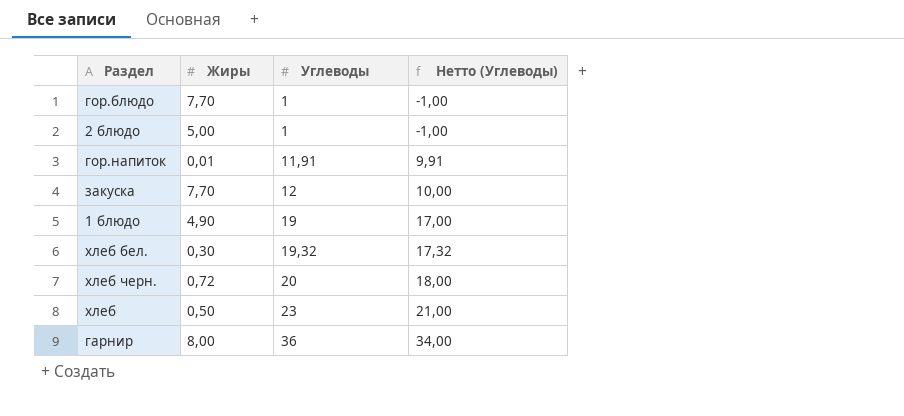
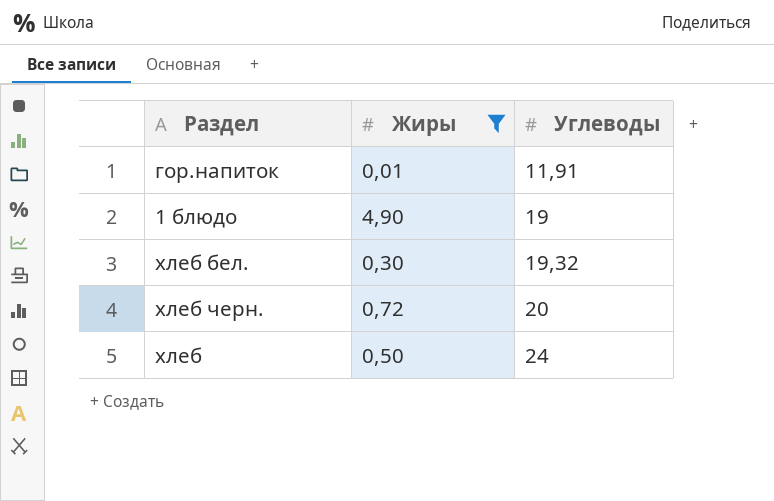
filter: none -> Жиры <= 4,90
column Нетто (Углеводы) | formula: [Углеводы] - 2 -> none
хлеб | Углеводы: 23 -> 24

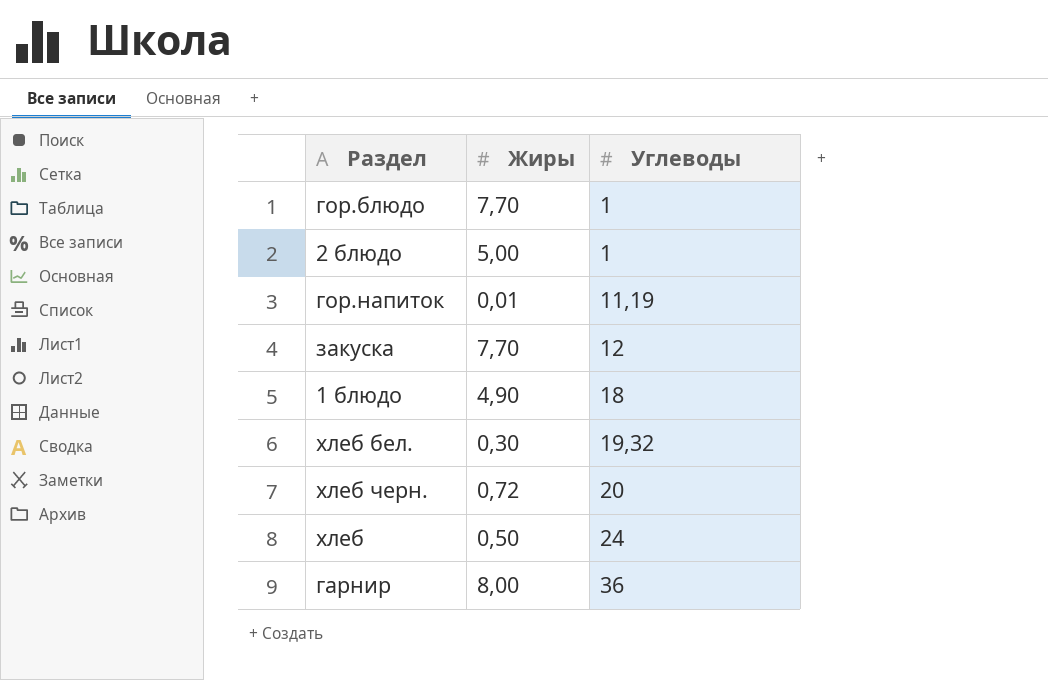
filter: Жиры <= 4,90 -> none
гор.напиток | Углеводы: 11,91 -> 11,19
1 блюдо | Углеводы: 19 -> 18

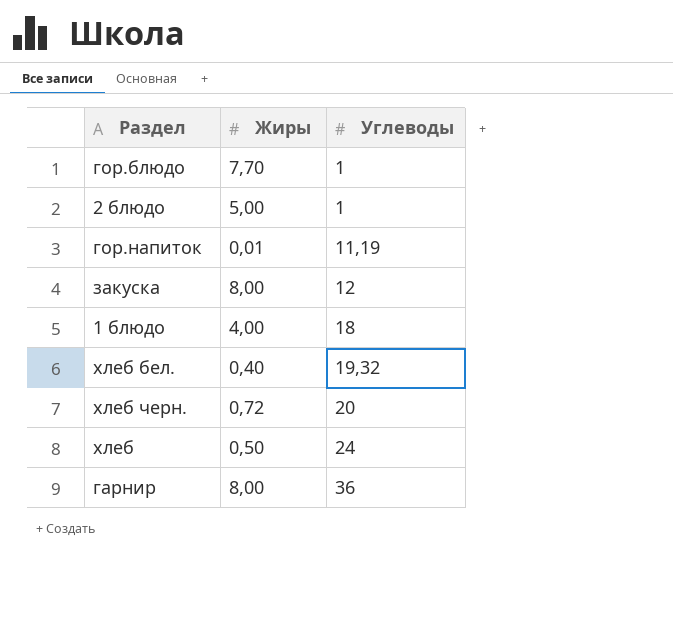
закуска | Жиры: 7,70 -> 8,00
1 блюдо | Жиры: 4,90 -> 4,00
хлеб бел. | Жиры: 0,30 -> 0,40

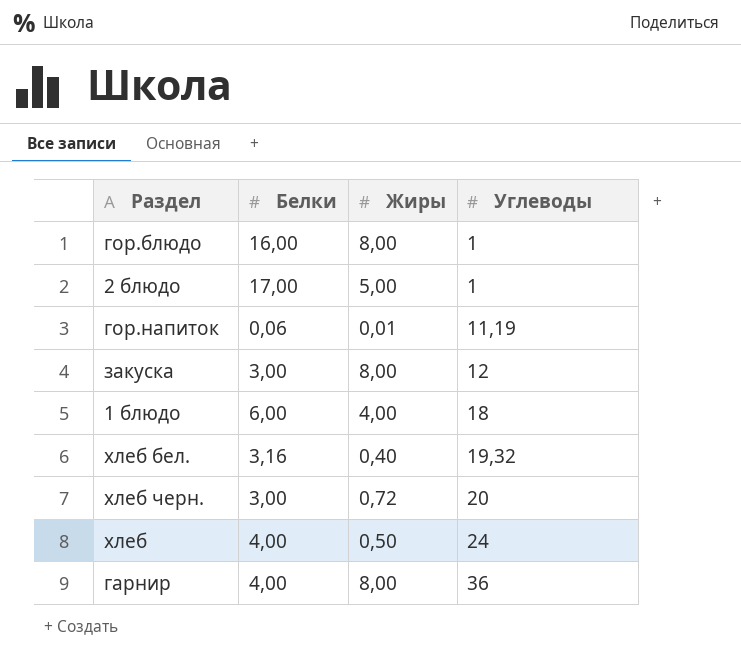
column Белки | position: none -> 2
гор.блюдо | Жиры: 7,70 -> 8,00

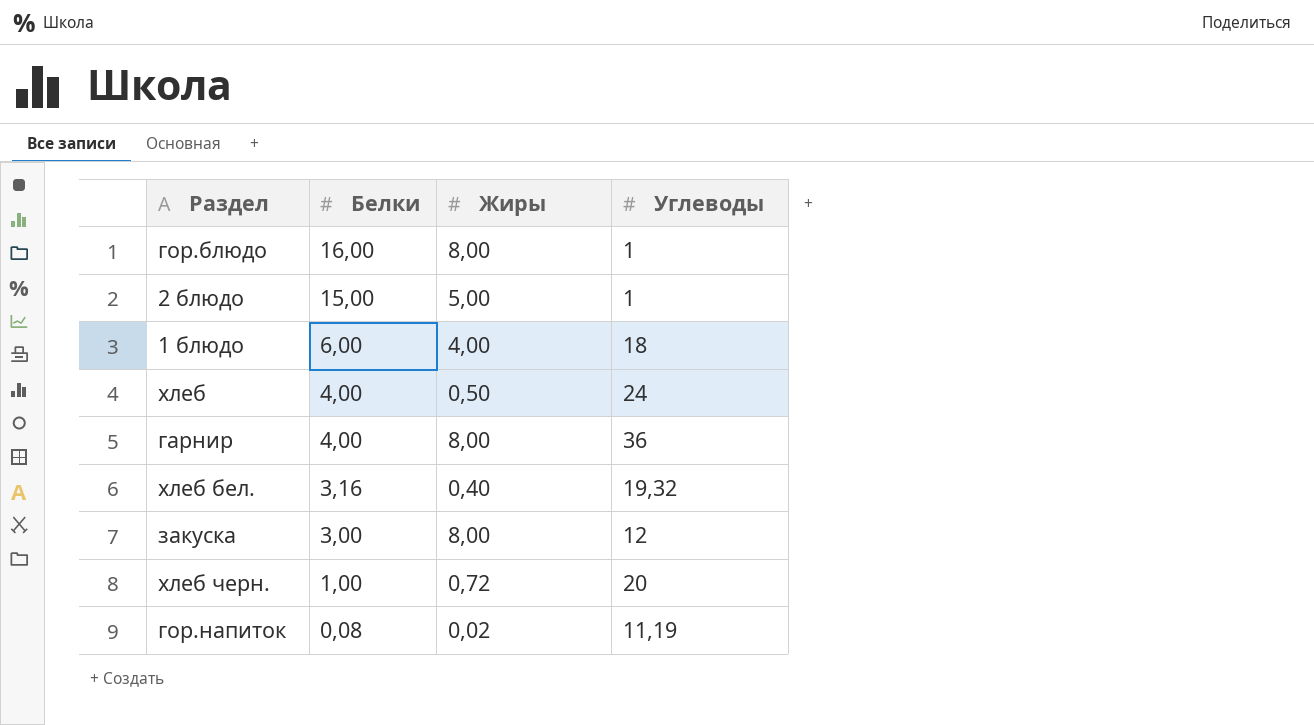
row order: Углеводы ascending -> Белки descending
2 блюдо | Белки: 17,00 -> 15,00
хлеб черн. | Белки: 3,00 -> 1,00
гор.напиток | Белки: 0,06 -> 0,08
гор.напиток | Жиры: 0,01 -> 0,02

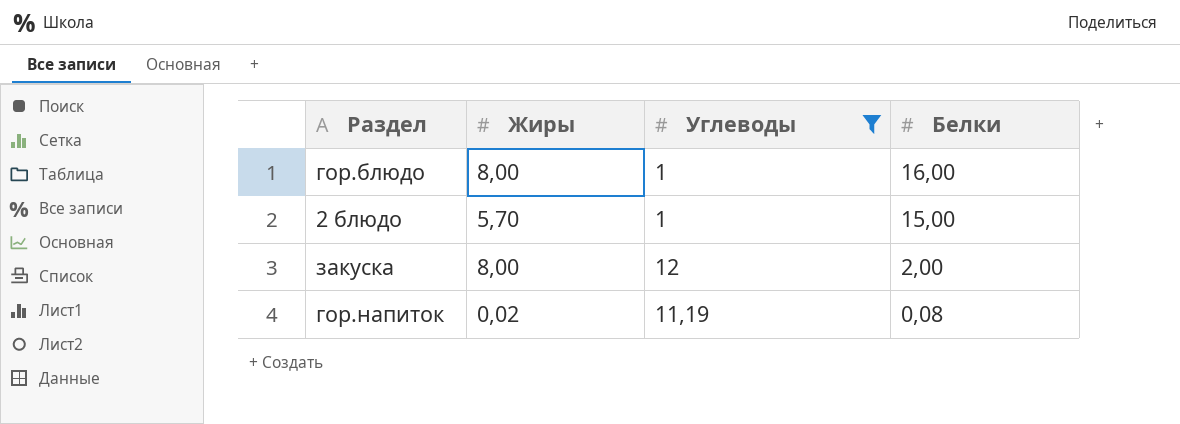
filter: none -> Углеводы <= 12
column Белки | position: 2 -> 4
2 блюдо | Жиры: 5,00 -> 5,70
закуска | Белки: 3,00 -> 2,00

